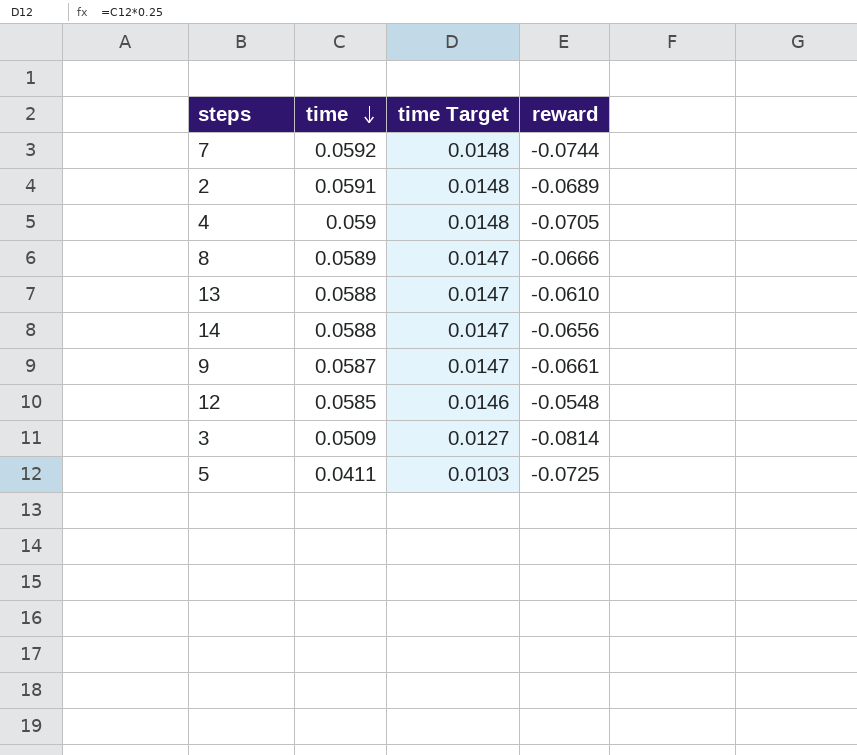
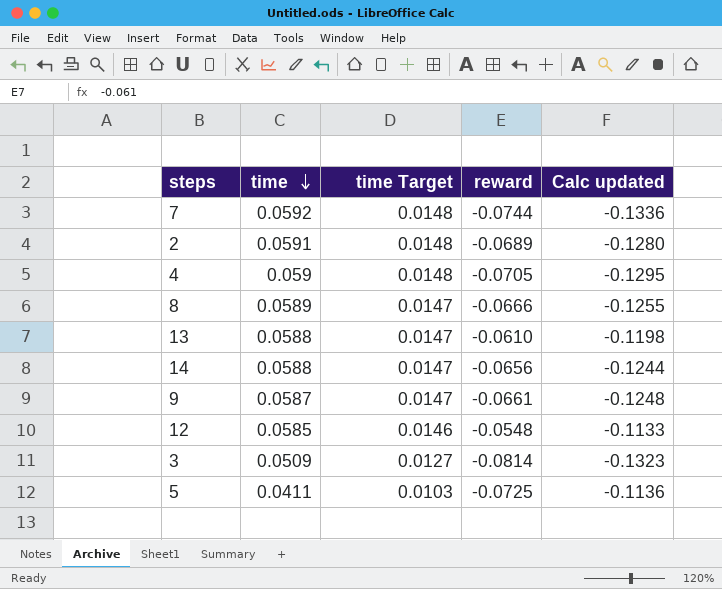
column Calc updated | formula: none -> [reward] - [time]

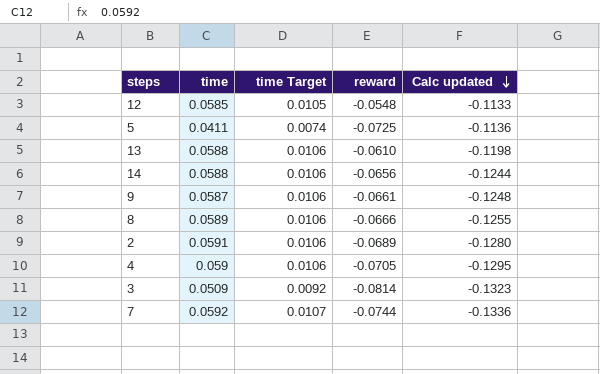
row order: time descending -> Calc updated descending
column time Target | formula: [time] * 0.25 -> [time] * 0.18

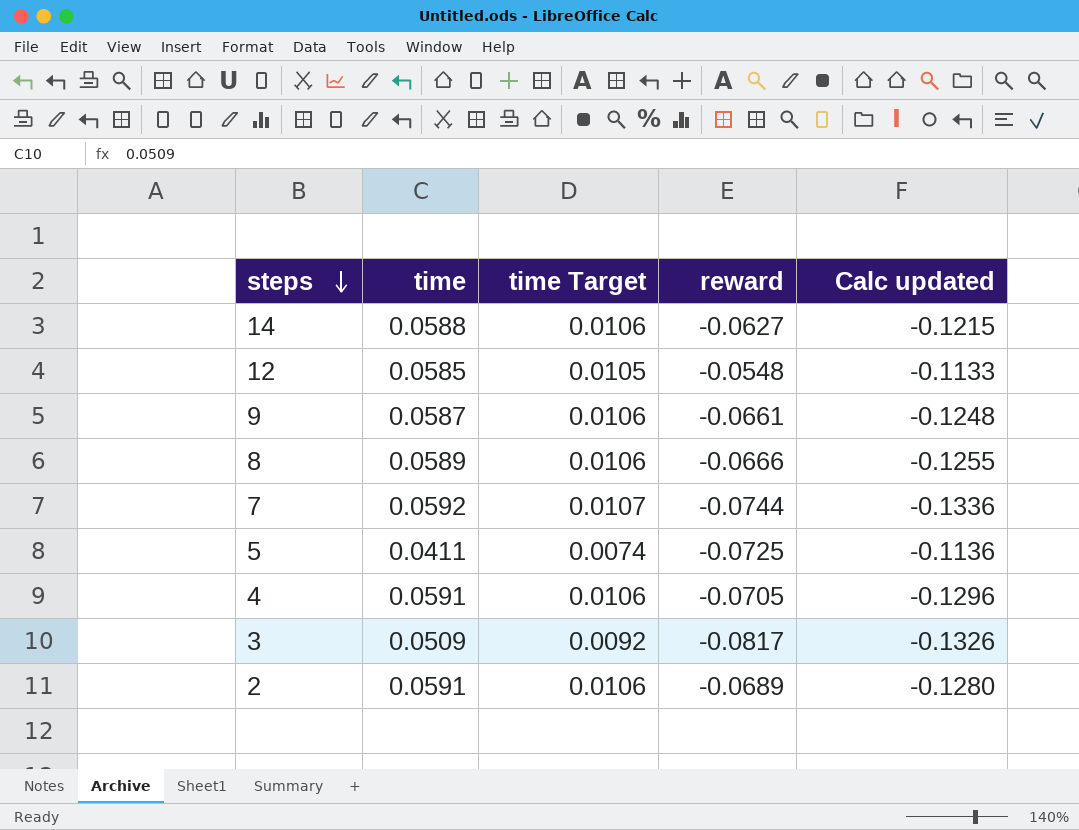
row order: Calc updated descending -> steps descending
row 13: 0.0588 | 0.0106 | -0.0610 | -0.1198 -> none
14 | reward: -0.0656 -> -0.0627
14 | Calc updated: -0.1244 -> -0.1215
4 | time: 0.059 -> 0.0591
4 | Calc updated: -0.1295 -> -0.1296
3 | reward: -0.0814 -> -0.0817
3 | Calc updated: -0.1323 -> -0.1326

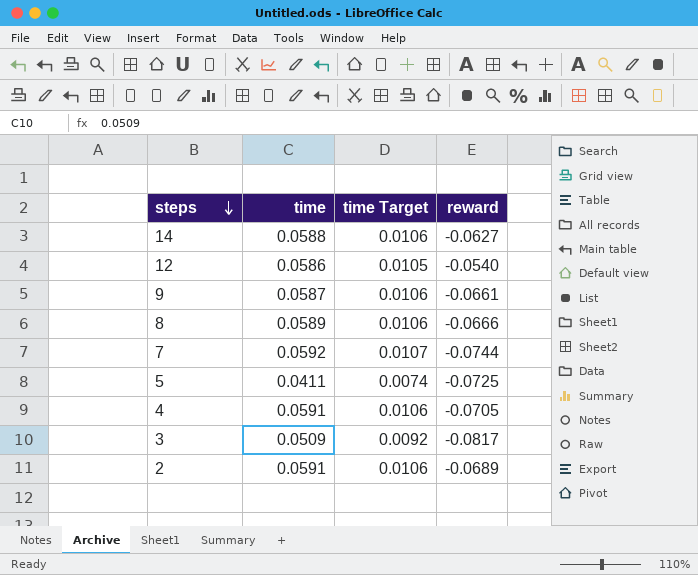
column Calc updated | formula: [reward] - [time] -> none
12 | time: 0.0585 -> 0.0586
12 | reward: -0.0548 -> -0.0540

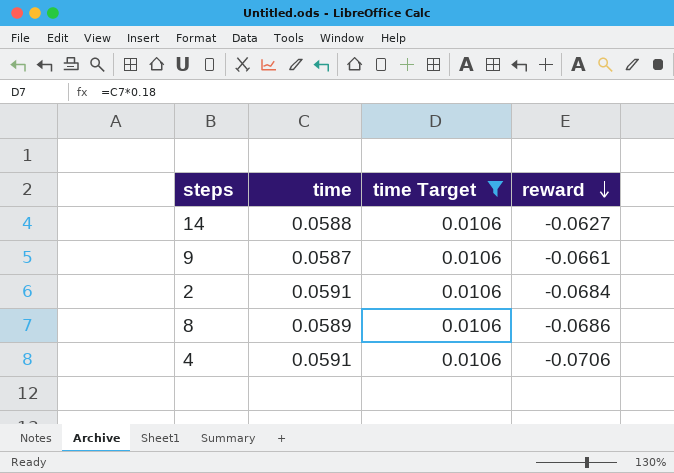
filter: none -> time Target = 0.0106
row order: steps descending -> reward descending
2 | reward: -0.0689 -> -0.0684
8 | reward: -0.0666 -> -0.0686
4 | reward: -0.0705 -> -0.0706

